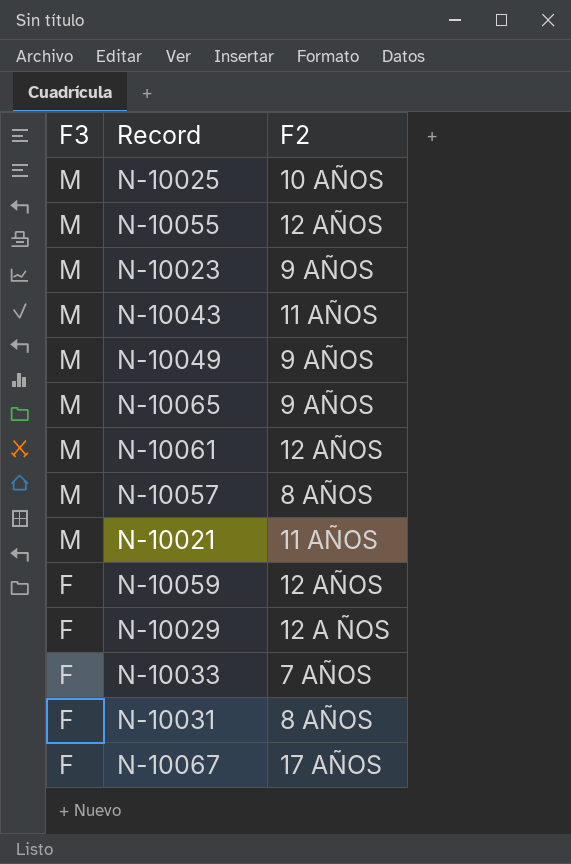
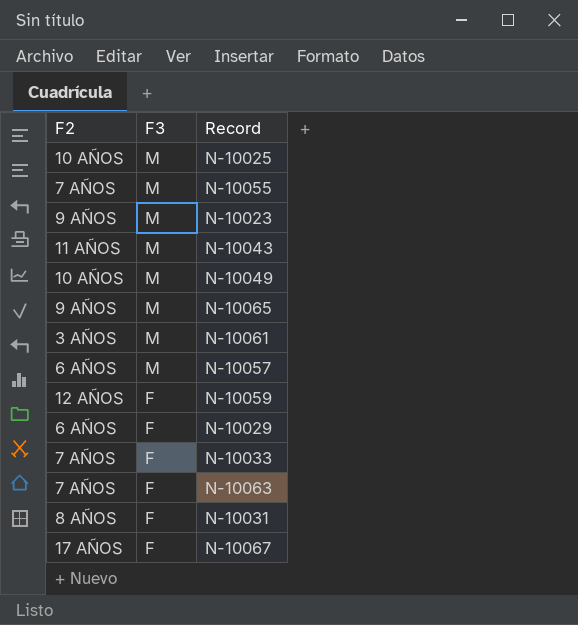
column F2 | position: 3 -> 1
row N-10021: M | 11 AÑOS -> none
N-10055 | F2: 12 AÑOS -> 7 AÑOS
N-10049 | F2: 9 AÑOS -> 10 AÑOS
N-10061 | F2: 12 AÑOS -> 3 AÑOS
N-10057 | F2: 8 AÑOS -> 6 AÑOS
N-10029 | F2: 12 A ÑOS -> 6 AÑOS
row N-10063: none -> 7 AÑOS | F

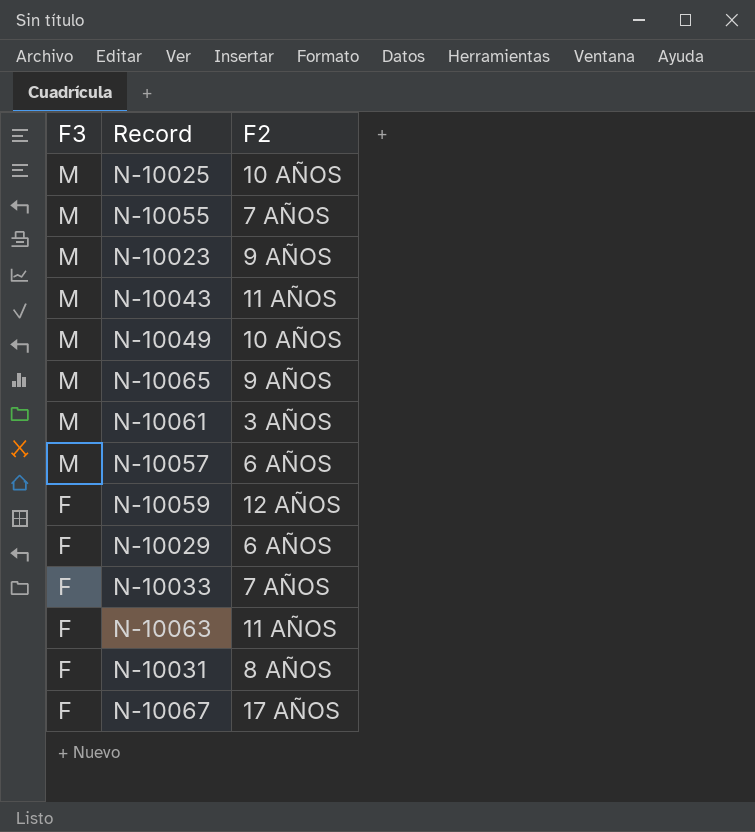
column F2 | position: 1 -> 3
N-10063 | F2: 7 AÑOS -> 11 AÑOS

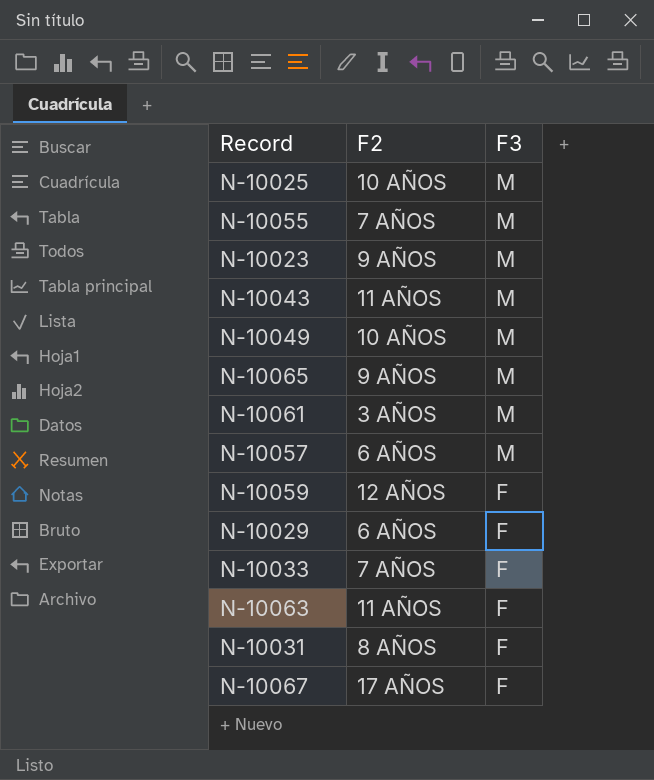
column F3 | position: 1 -> 3

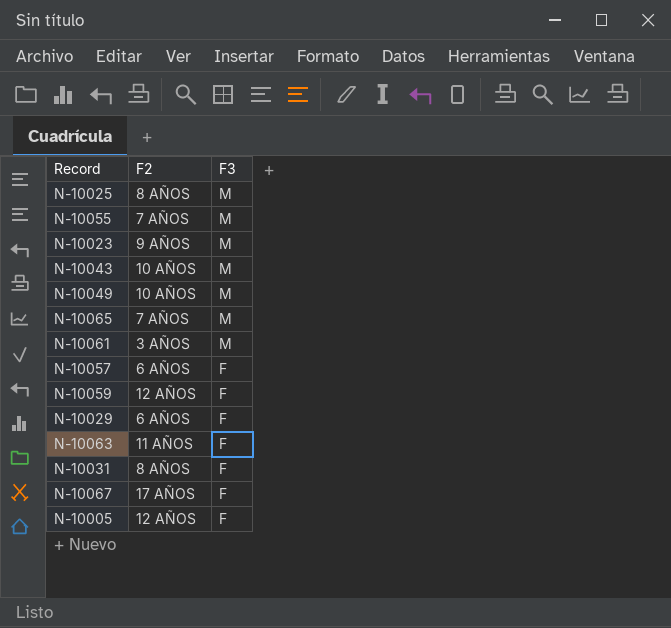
row N-10033: 7 AÑOS | F -> none
N-10025 | F2: 10 AÑOS -> 8 AÑOS
N-10043 | F2: 11 AÑOS -> 10 AÑOS
N-10065 | F2: 9 AÑOS -> 7 AÑOS
N-10057 | F3: M -> F
row N-10005: none -> 12 AÑOS | F

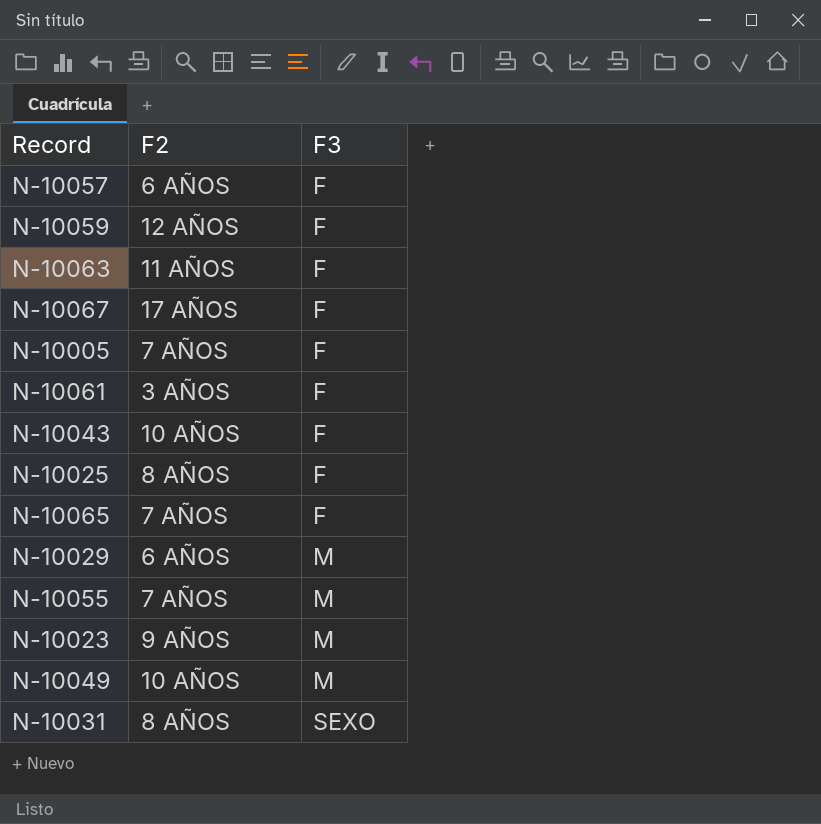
row order: F3 descending -> F3 ascending
N-10005 | F2: 12 AÑOS -> 7 AÑOS
N-10061 | F3: M -> F
N-10043 | F3: M -> F
N-10025 | F3: M -> F
N-10065 | F3: M -> F
N-10029 | F3: F -> M
N-10031 | F3: F -> SEXO

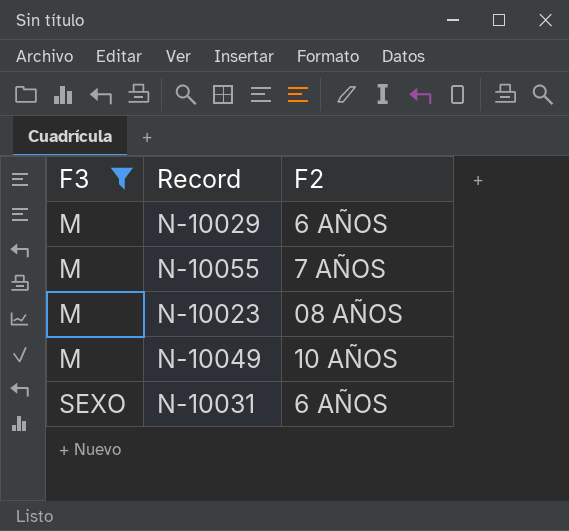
filter: none -> F3 != F
column F3 | position: 3 -> 1
N-10023 | F2: 9 AÑOS -> 08 AÑOS
N-10031 | F2: 8 AÑOS -> 6 AÑOS

